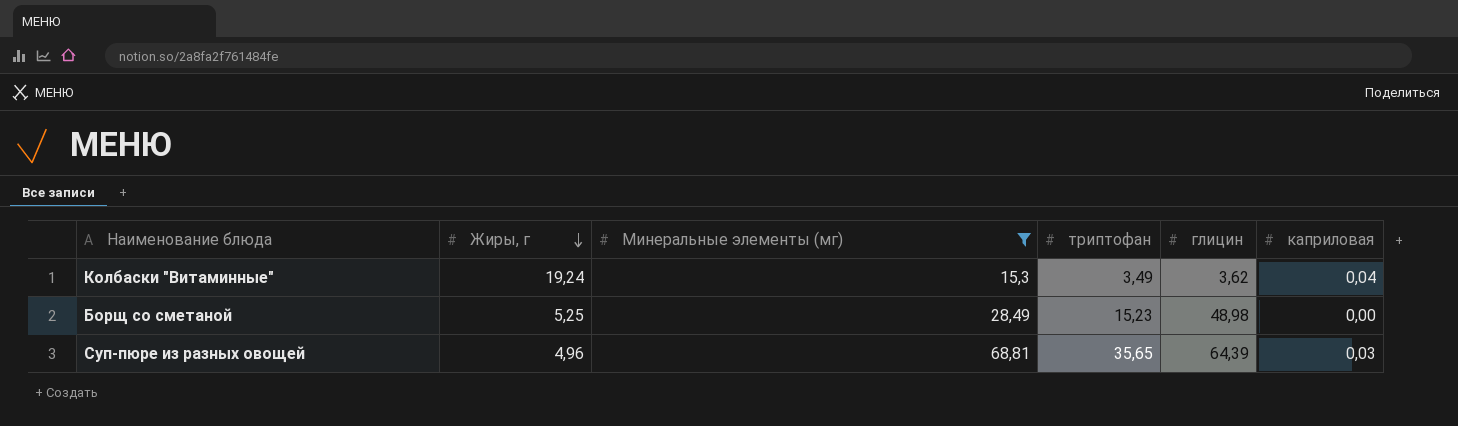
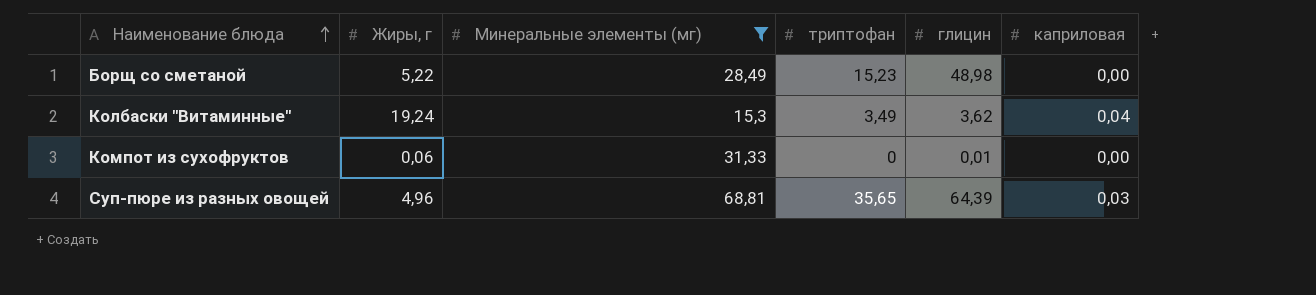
row order: Жиры, г descending -> Наименование блюда ascending
Борщ со сметаной | Жиры, г: 5,25 -> 5,22
row Компот из сухофруктов: none -> 0,06 | 31,33 | 0 | 0,01 | 0,00

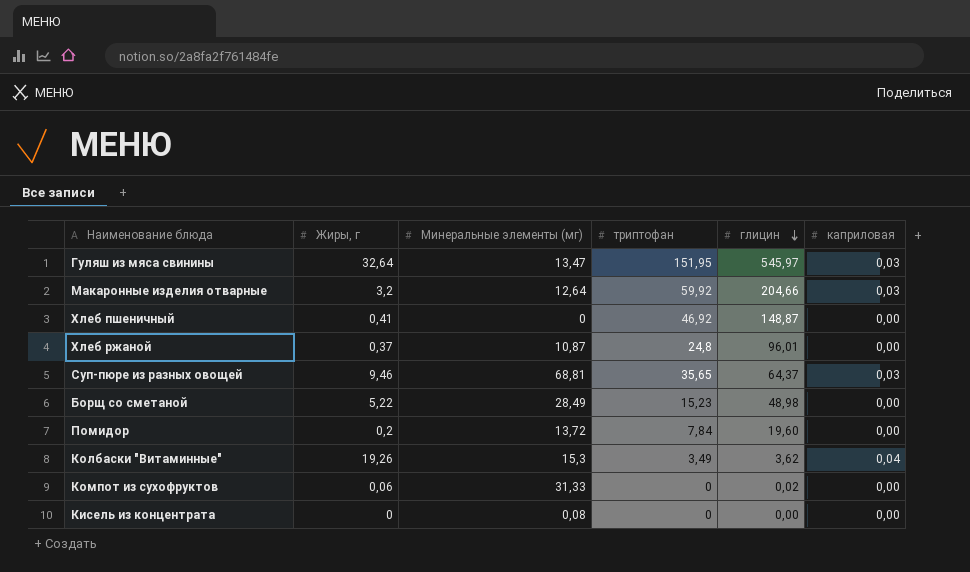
filter: Минеральные элементы (мг) >= 15,3 -> none
row order: Наименование блюда ascending -> глицин descending
Суп-пюре из разных овощей | Жиры, г: 4,96 -> 9,46
Суп-пюре из разных овощей | глицин: 64,39 -> 64,37
Колбаски "Витаминные" | Жиры, г: 19,24 -> 19,26
Компот из сухофруктов | глицин: 0,01 -> 0,02

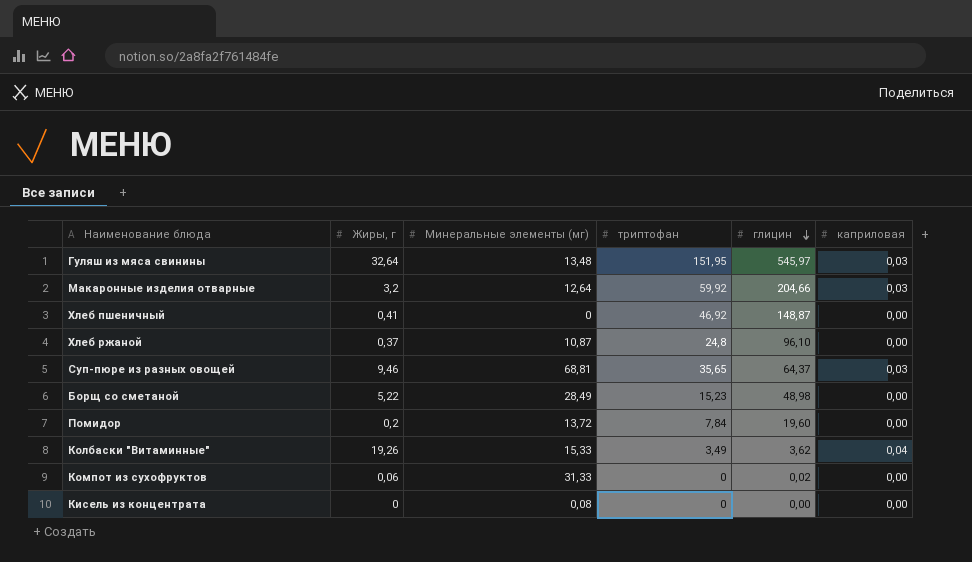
Гуляш из мяса свинины | Минеральные элементы (мг): 13,47 -> 13,48
Хлеб ржаной | глицин: 96,01 -> 96,10
Колбаски "Витаминные" | Минеральные элементы (мг): 15,3 -> 15,33

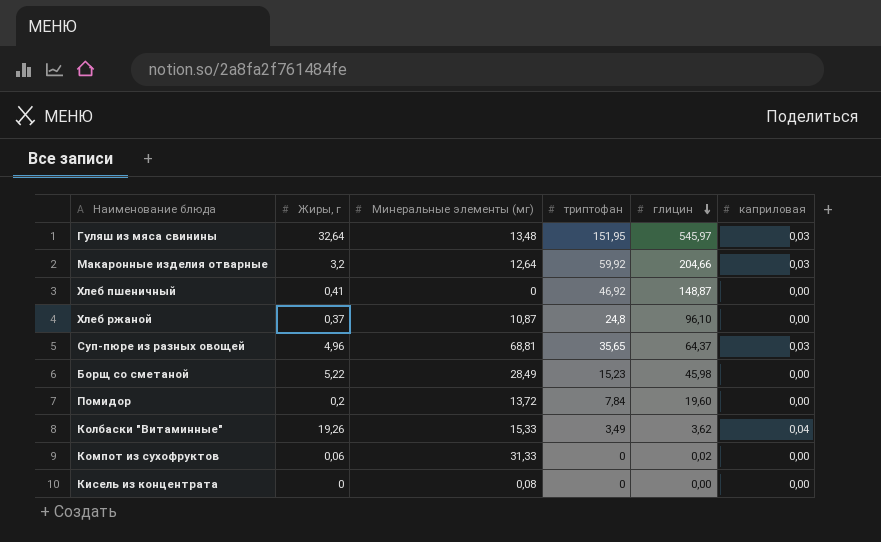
Суп-пюре из разных овощей | Жиры, г: 9,46 -> 4,96
Борщ со сметаной | глицин: 48,98 -> 45,98

